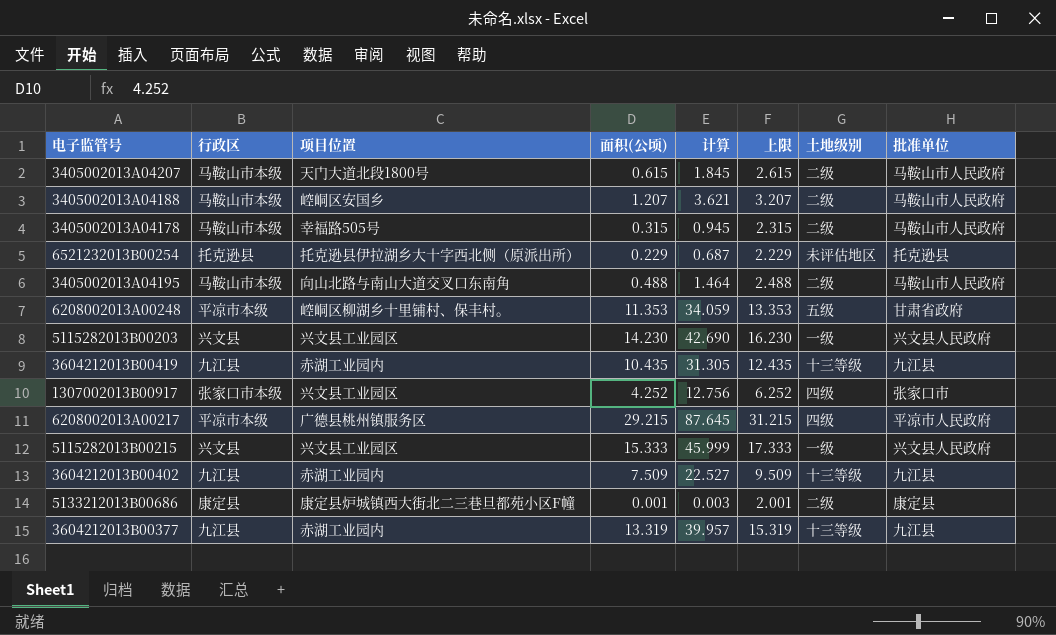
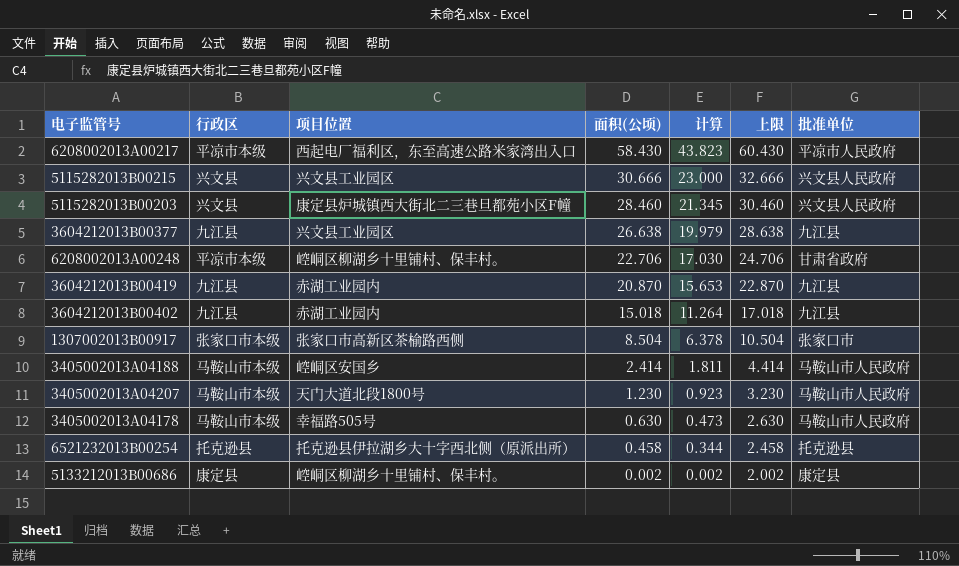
row order: none -> 面积(公顷) descending
column 土地级别 | position: 7 -> none
column 计算 | formula: [面积(公顷)] * 3 -> [面积(公顷)] * 0.75
row 3405002013A04195: 马鞍山市本级 | 向山北路与南山大道交叉口东南角 | 0.488 | 1.464 | 2.488 | 二级 | 马鞍山市人民政府 -> none
6208002013A00217 | 项目位置: 广德县桃州镇服务区 -> 西起电厂福利区，东至高速公路米家湾出入口
6208002013A00217 | 面积(公顷): 29.215 -> 58.430
6208002013A00217 | 上限: 31.215 -> 60.430
5115282013B00215 | 面积(公顷): 15.333 -> 30.666
5115282013B00215 | 上限: 17.333 -> 32.666
5115282013B00203 | 项目位置: 兴文县工业园区 -> 康定县炉城镇西大街北二三巷旦都苑小区F幢
5115282013B00203 | 面积(公顷): 14.230 -> 28.460
5115282013B00203 | 上限: 16.230 -> 30.460
3604212013B00377 | 项目位置: 赤湖工业园内 -> 兴文县工业园区
3604212013B00377 | 面积(公顷): 13.319 -> 26.638
3604212013B00377 | 上限: 15.319 -> 28.638
6208002013A00248 | 面积(公顷): 11.353 -> 22.706
6208002013A00248 | 上限: 13.353 -> 24.706
3604212013B00419 | 面积(公顷): 10.435 -> 20.870
3604212013B00419 | 上限: 12.435 -> 22.870
3604212013B00402 | 面积(公顷): 7.509 -> 15.018
3604212013B00402 | 上限: 9.509 -> 17.018
1307002013B00917 | 项目位置: 兴文县工业园区 -> 张家口市高新区茶榆路西侧
1307002013B00917 | 面积(公顷): 4.252 -> 8.504
1307002013B00917 | 上限: 6.252 -> 10.504
3405002013A04188 | 面积(公顷): 1.207 -> 2.414
3405002013A04188 | 上限: 3.207 -> 4.414
3405002013A04207 | 面积(公顷): 0.615 -> 1.230
3405002013A04207 | 上限: 2.615 -> 3.230
3405002013A04178 | 面积(公顷): 0.315 -> 0.630
3405002013A04178 | 上限: 2.315 -> 2.630
6521232013B00254 | 面积(公顷): 0.229 -> 0.458
6521232013B00254 | 上限: 2.229 -> 2.458
5133212013B00686 | 项目位置: 康定县炉城镇西大街北二三巷旦都苑小区F幢 -> 崆峒区柳湖乡十里铺村、保丰村。
5133212013B00686 | 面积(公顷): 0.001 -> 0.002
5133212013B00686 | 上限: 2.001 -> 2.002

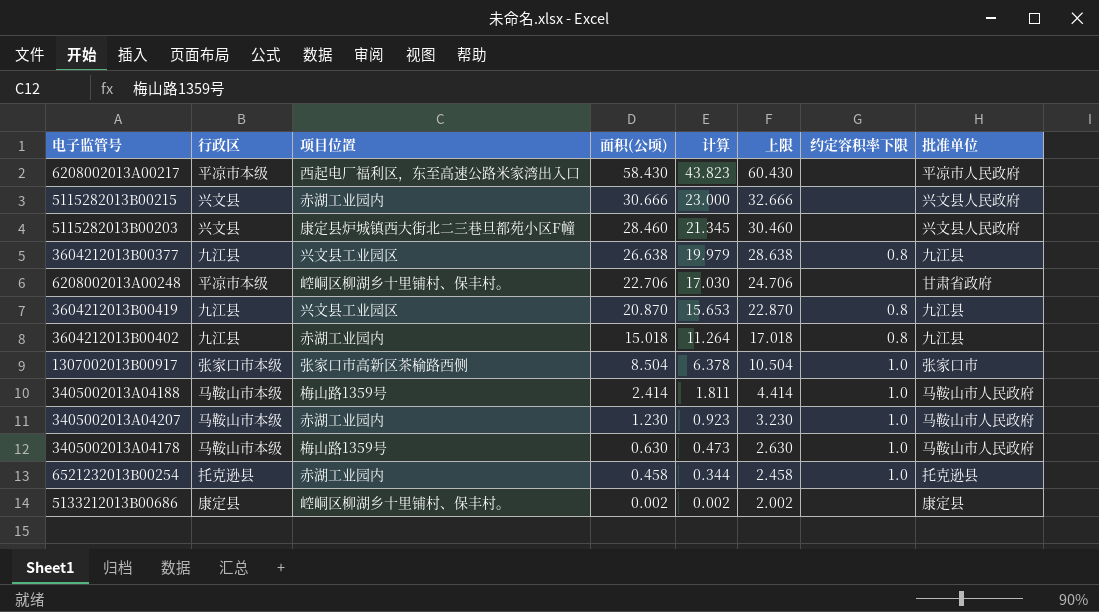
column 约定容积率下限 | position: none -> 7
5115282013B00215 | 项目位置: 兴文县工业园区 -> 赤湖工业园内
3604212013B00419 | 项目位置: 赤湖工业园内 -> 兴文县工业园区
3405002013A04188 | 项目位置: 崆峒区安国乡 -> 梅山路1359号
3405002013A04207 | 项目位置: 天门大道北段1800号 -> 赤湖工业园内
3405002013A04178 | 项目位置: 幸福路505号 -> 梅山路1359号
6521232013B00254 | 项目位置: 托克逊县伊拉湖乡大十字西北侧（原派出所） -> 赤湖工业园内

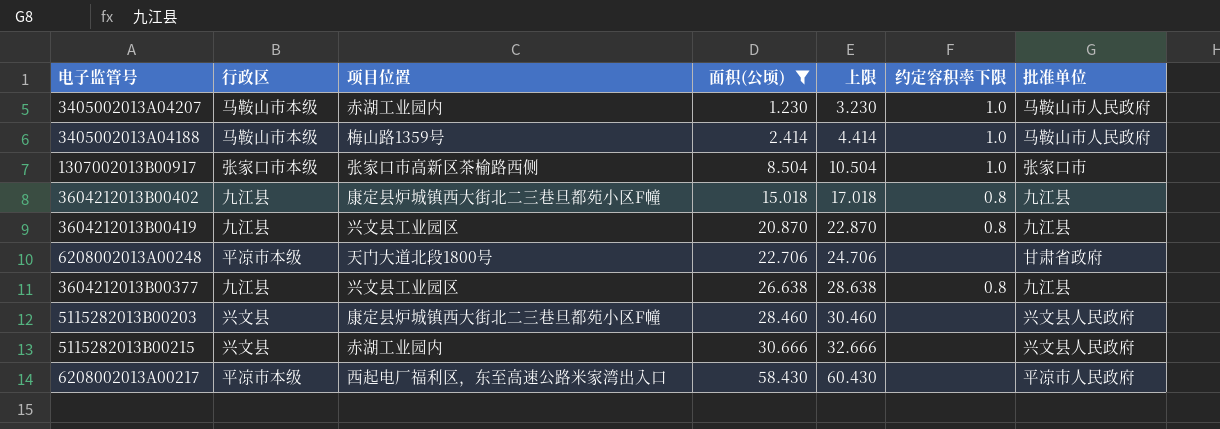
filter: none -> 面积(公顷) >= 1.230
row order: 面积(公顷) descending -> 面积(公顷) ascending
column 计算 | formula: [面积(公顷)] * 0.75 -> none
3604212013B00402 | 项目位置: 赤湖工业园内 -> 康定县炉城镇西大街北二三巷旦都苑小区F幢
6208002013A00248 | 项目位置: 崆峒区柳湖乡十里铺村、保丰村。 -> 天门大道北段1800号

